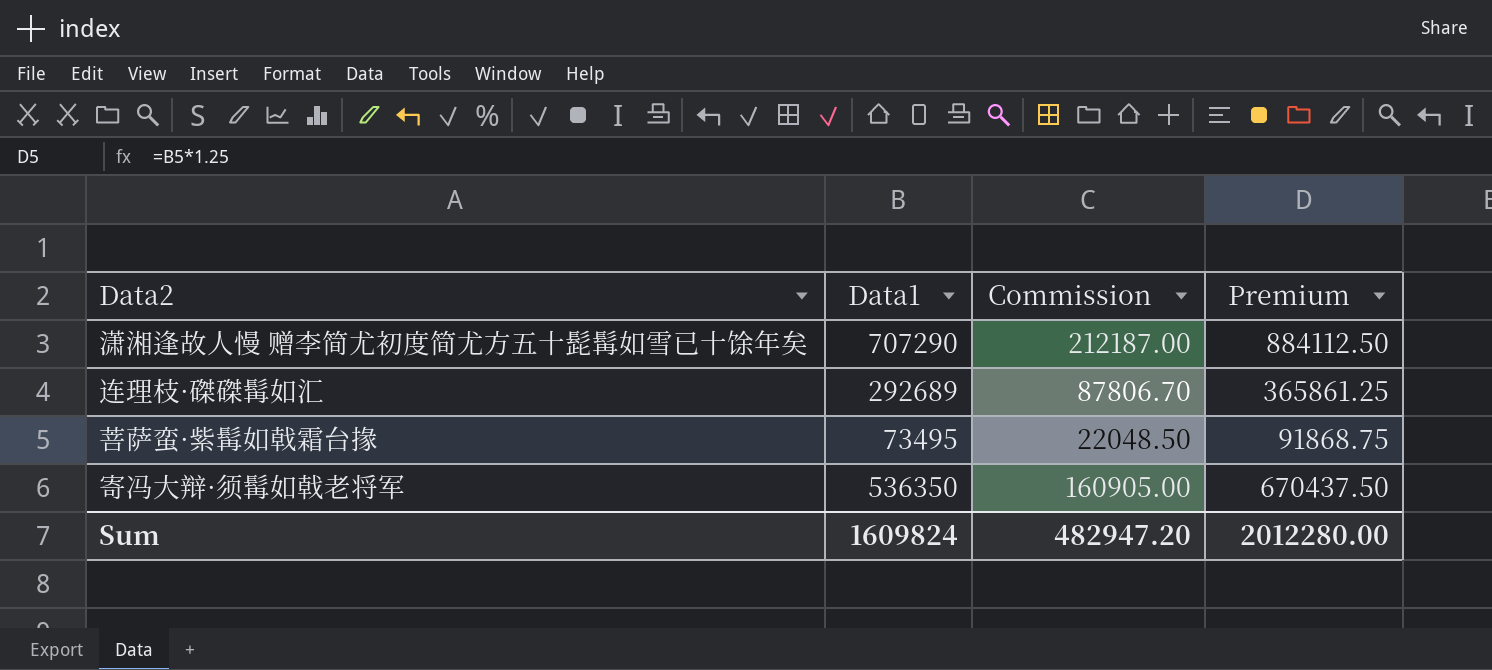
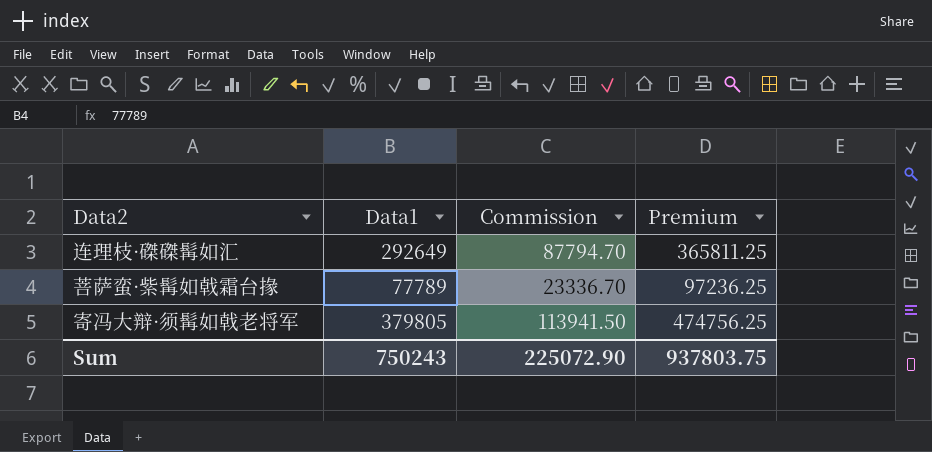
row 潇湘逢故人慢 赠李简尤初度简尤方五十髭髯如雪已十馀年矣: 707290 | 212187.00 | 884112.50 -> none
连理枝·磔磔髯如汇 | Data1: 292689 -> 292649
连理枝·磔磔髯如汇 | Commission: 87806.70 -> 87794.70
连理枝·磔磔髯如汇 | Premium: 365861.25 -> 365811.25
菩萨蛮·紫髯如戟霜台掾 | Data1: 73495 -> 77789
菩萨蛮·紫髯如戟霜台掾 | Commission: 22048.50 -> 23336.70
菩萨蛮·紫髯如戟霜台掾 | Premium: 91868.75 -> 97236.25
寄冯大辩·须髯如戟老将军 | Data1: 536350 -> 379805
寄冯大辩·须髯如戟老将军 | Commission: 160905.00 -> 113941.50
寄冯大辩·须髯如戟老将军 | Premium: 670437.50 -> 474756.25
Sum | Data1: 1609824 -> 750243
Sum | Commission: 482947.20 -> 225072.90
Sum | Premium: 2012280.00 -> 937803.75

